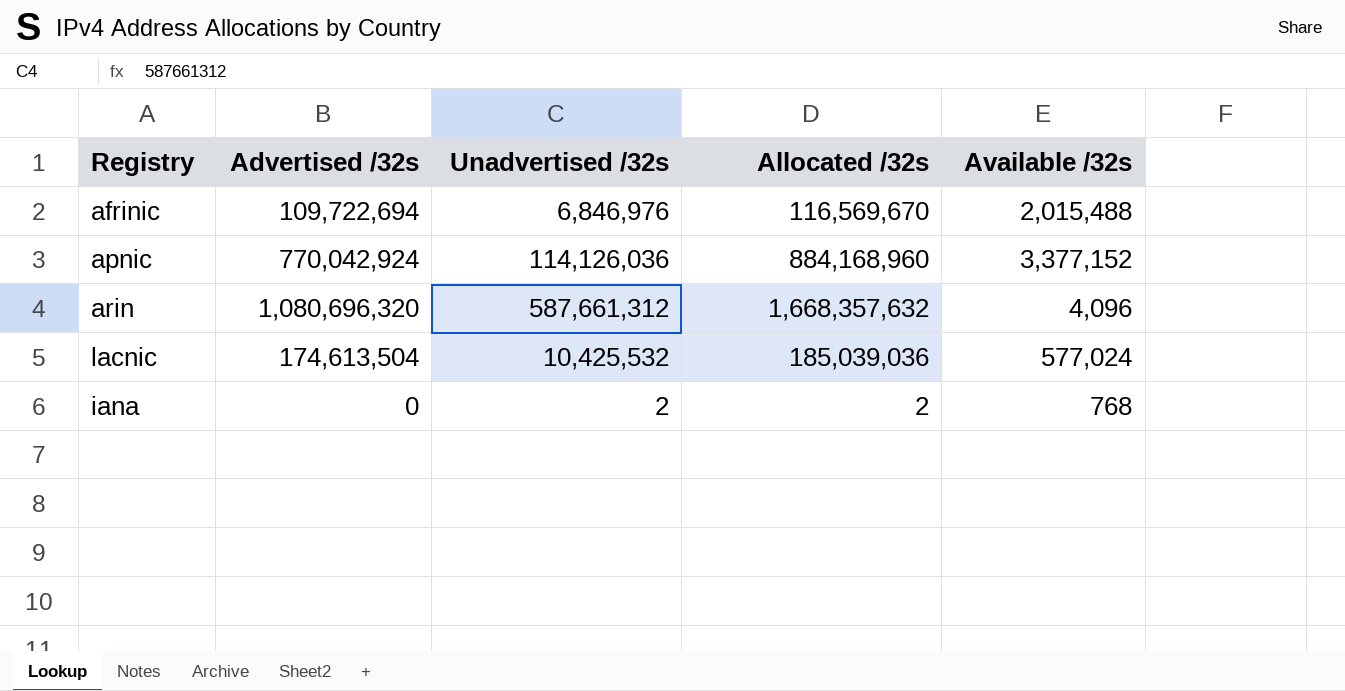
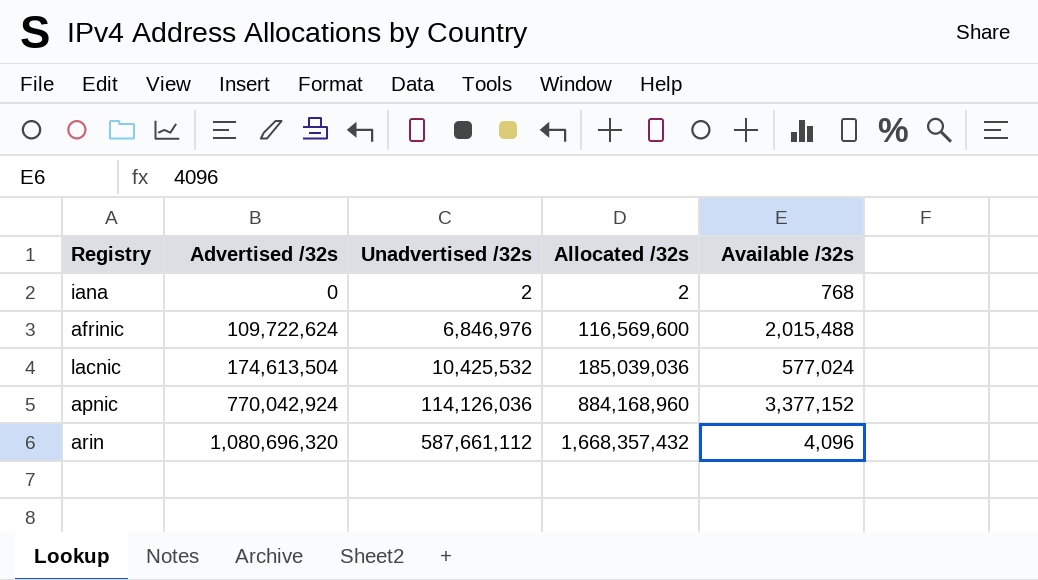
row order: none -> Advertised /32s ascending
afrinic | Advertised /32s: 109,722,694 -> 109,722,624
afrinic | Allocated /32s: 116,569,670 -> 116,569,600
arin | Unadvertised /32s: 587,661,312 -> 587,661,112
arin | Allocated /32s: 1,668,357,632 -> 1,668,357,432

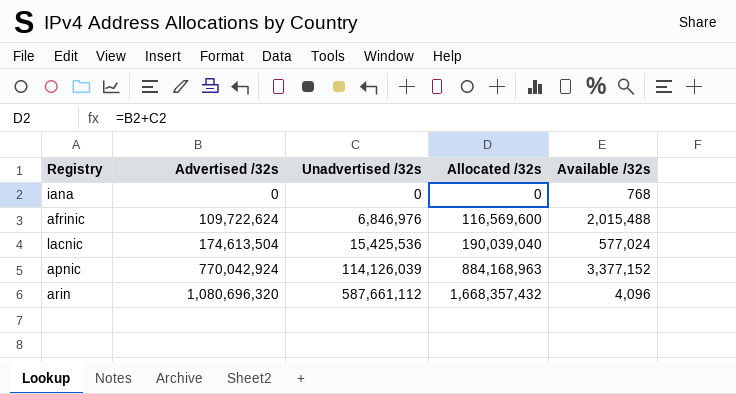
iana | Unadvertised /32s: 2 -> 0
iana | Allocated /32s: 2 -> 0
lacnic | Unadvertised /32s: 10,425,532 -> 15,425,536
lacnic | Allocated /32s: 185,039,036 -> 190,039,040
apnic | Unadvertised /32s: 114,126,036 -> 114,126,039
apnic | Allocated /32s: 884,168,960 -> 884,168,963

